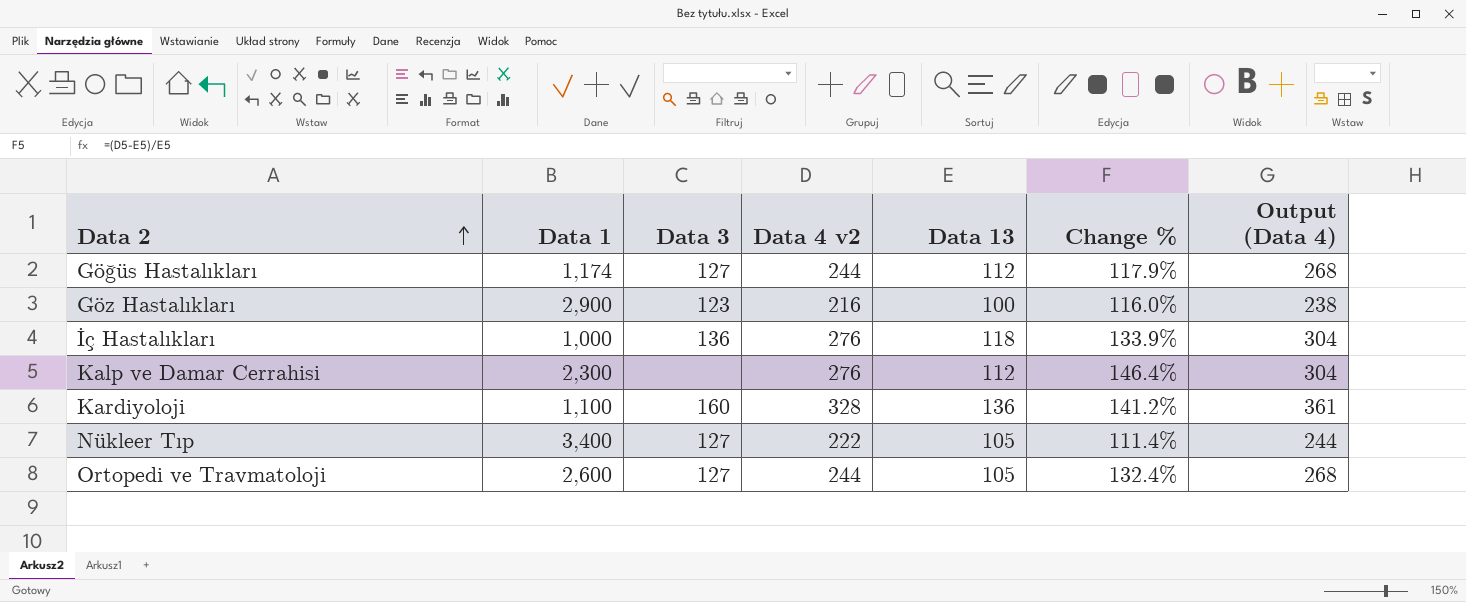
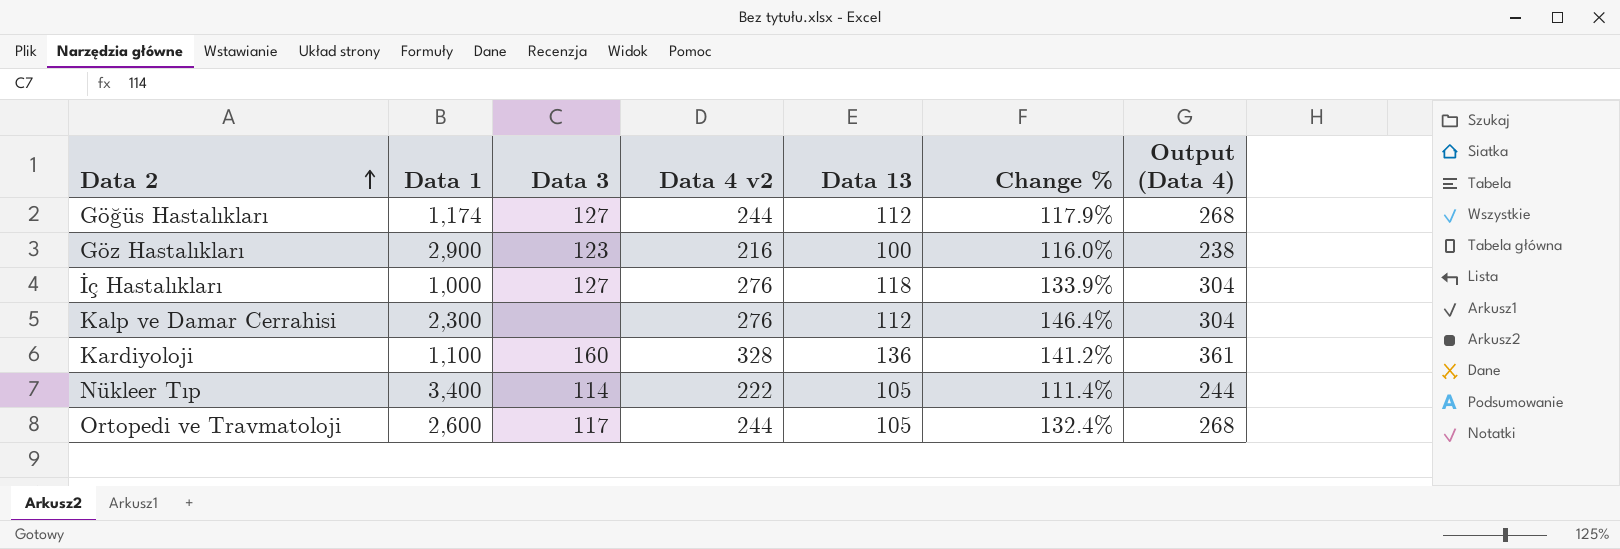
İç Hastalıkları | Data 3: 136 -> 127
Nükleer Tıp | Data 3: 127 -> 114
Ortopedi ve Travmatoloji | Data 3: 127 -> 117

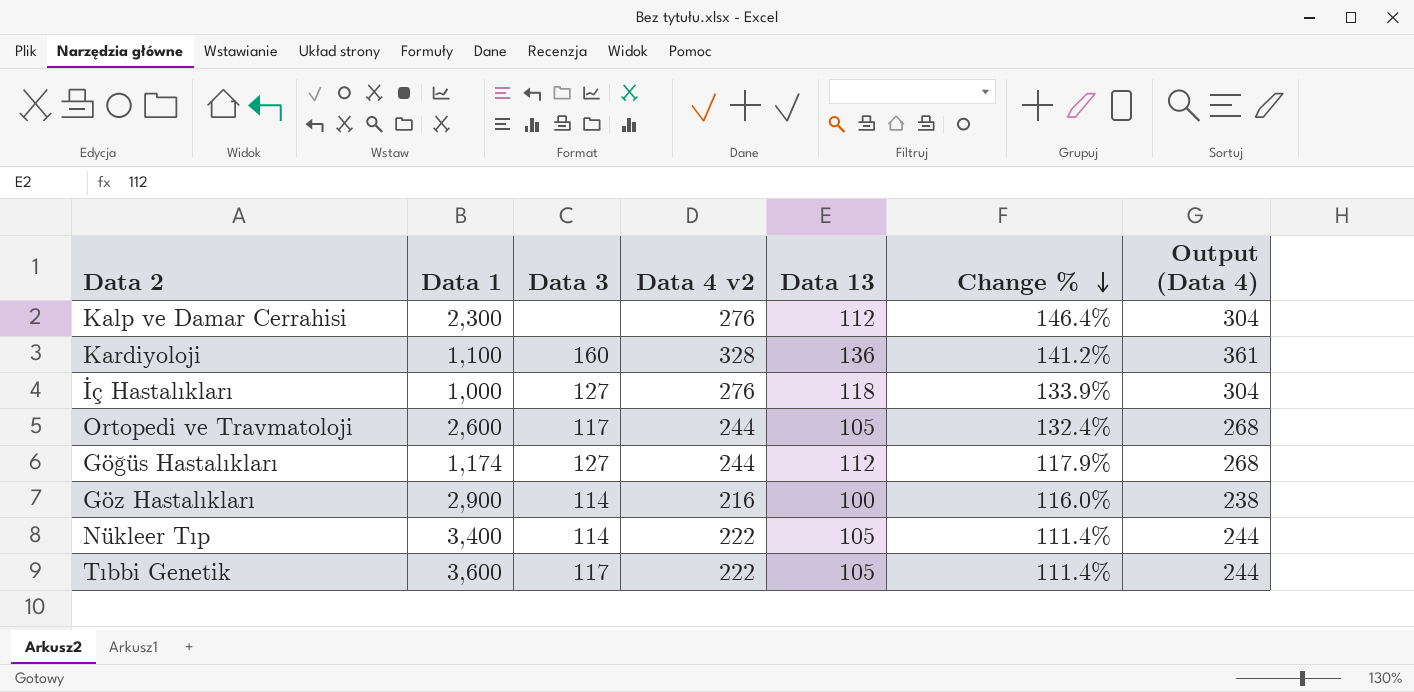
row order: Data 2 ascending -> Change % descending
Göz Hastalıkları | Data 3: 123 -> 114
row Tıbbi Genetik: none -> 3,600 | 117 | 222 | 105 | 111.4% | 244

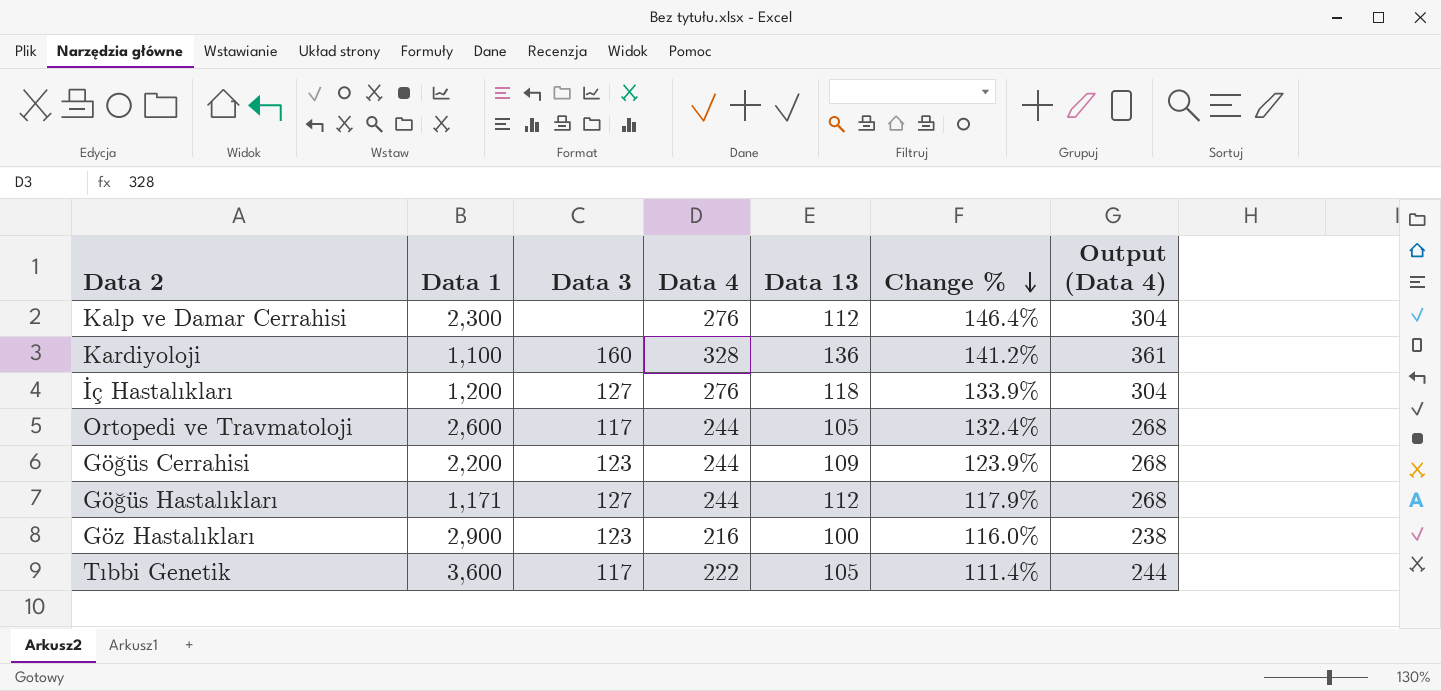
column name: Data 4 v2 -> Data 4
row Nükleer Tıp: 3,400 | 114 | 222 | 105 | 111.4% | 244 -> none
İç Hastalıkları | Data 1: 1,000 -> 1,200
row Göğüs Cerrahisi: none -> 2,200 | 123 | 244 | 109 | 123.9% | 268
Göğüs Hastalıkları | Data 1: 1,174 -> 1,171
Göz Hastalıkları | Data 3: 114 -> 123

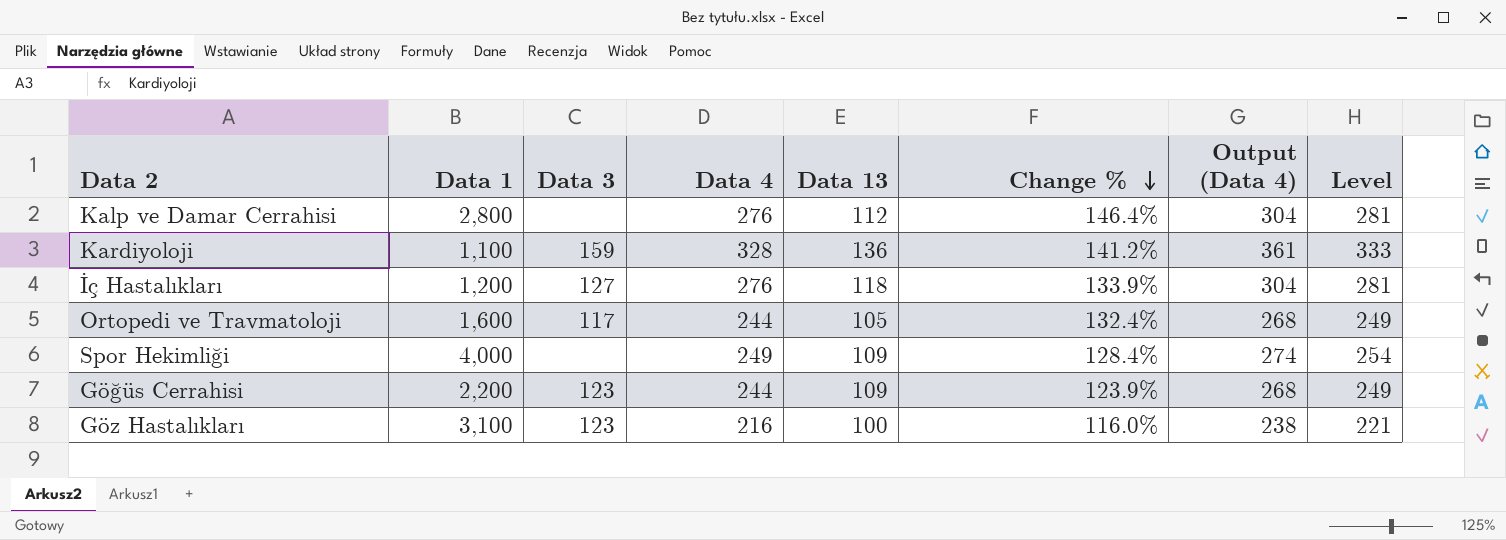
column Level | formula: none -> [Data 4] + 5
row Göğüs Hastalıkları: 1,171 | 127 | 244 | 112 | 117.9% | 268 -> none
row Tıbbi Genetik: 3,600 | 117 | 222 | 105 | 111.4% | 244 -> none
Kalp ve Damar Cerrahisi | Data 1: 2,300 -> 2,800
Kardiyoloji | Data 3: 160 -> 159
Ortopedi ve Travmatoloji | Data 1: 2,600 -> 1,600
row Spor Hekimliği: none -> 4,000 | none | 249 | 109 | 128.4% | 274 | 254
Göz Hastalıkları | Data 1: 2,900 -> 3,100

